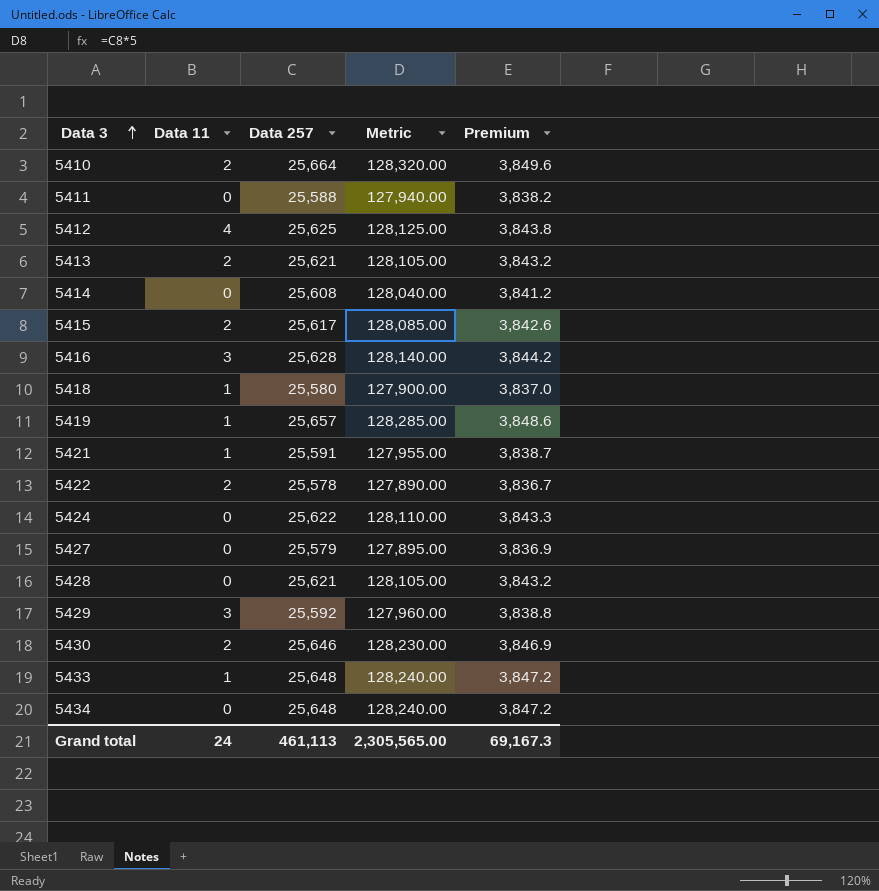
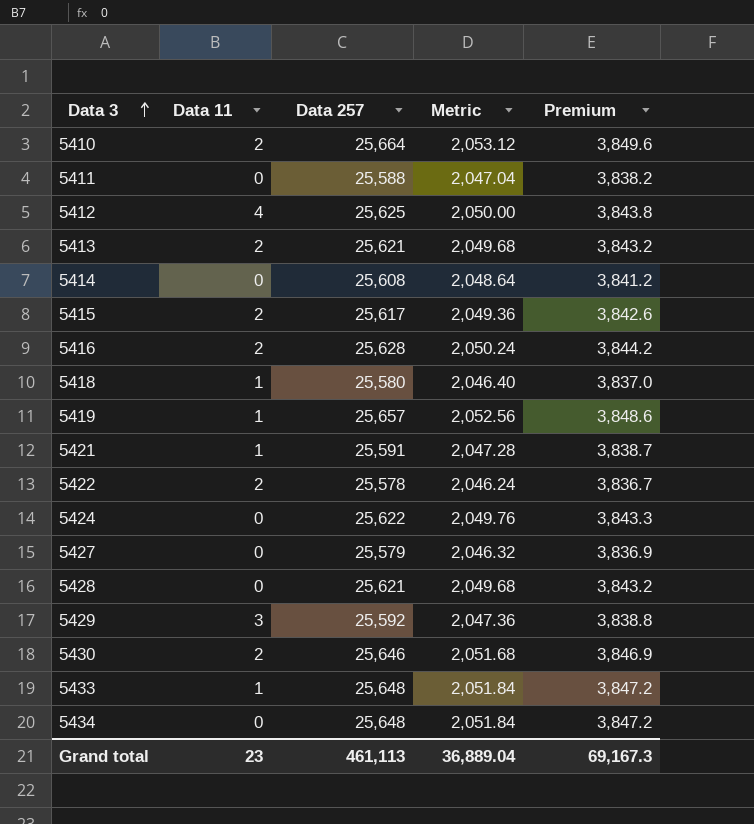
column Metric | formula: [Data 257] * 5 -> [Data 257] * 0.08
5416 | Data 11: 3 -> 2
Grand total | Data 11: 24 -> 23
Grand total | Metric: 2,305,565.00 -> 36,889.04

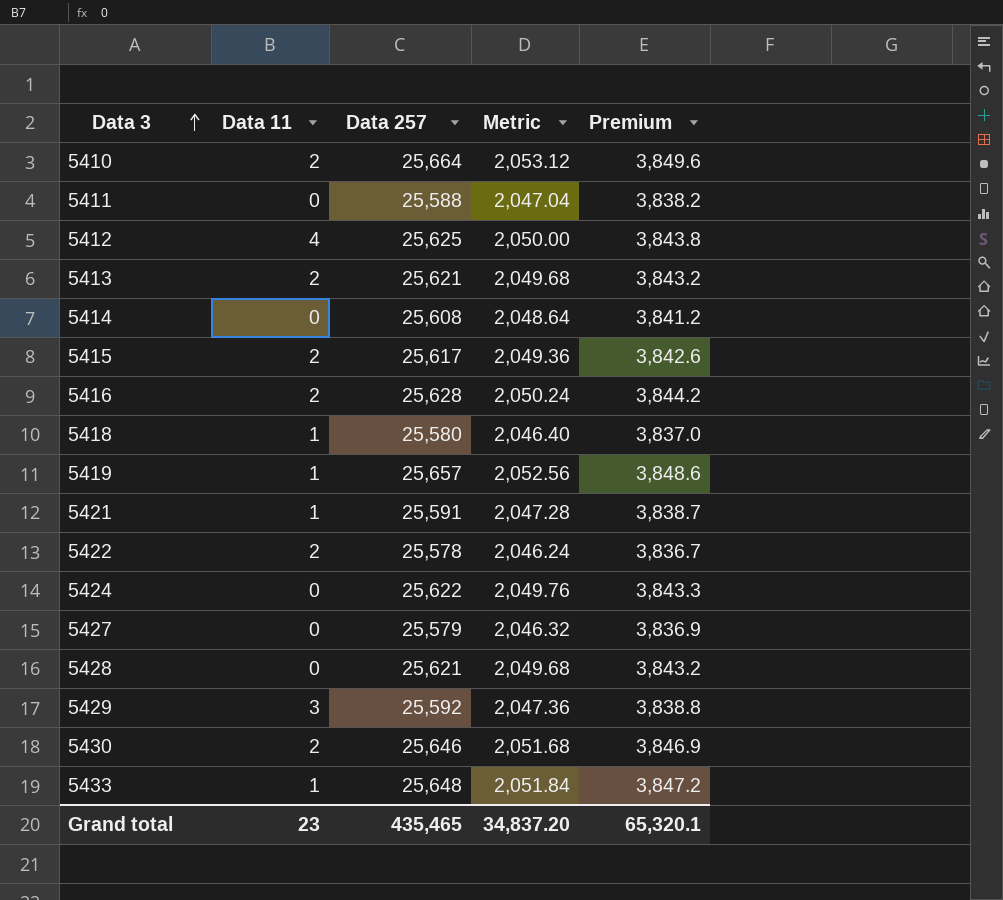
row 5434: 0 | 25,648 | 2,051.84 | 3,847.2 -> none
Grand total | Data 257: 461,113 -> 435,465
Grand total | Metric: 36,889.04 -> 34,837.20
Grand total | Premium: 69,167.3 -> 65,320.1

